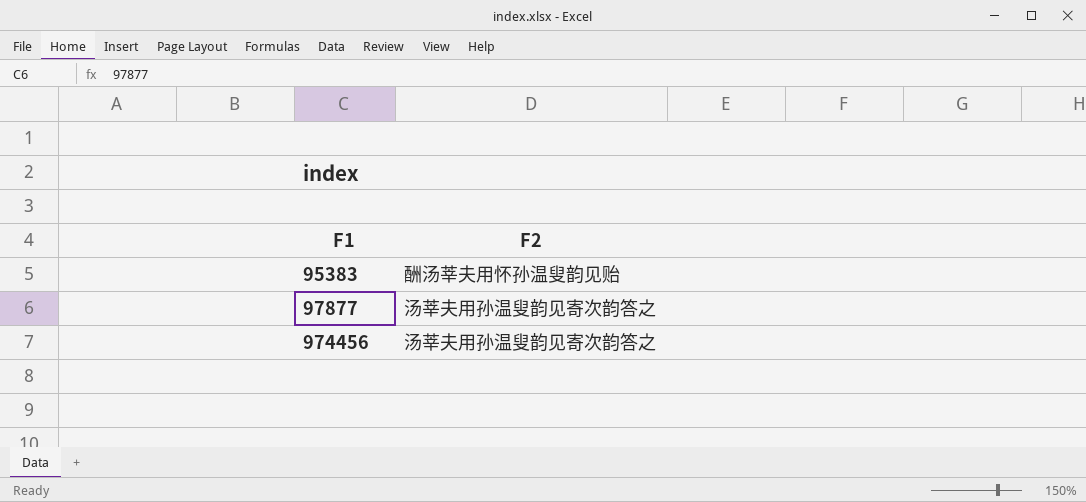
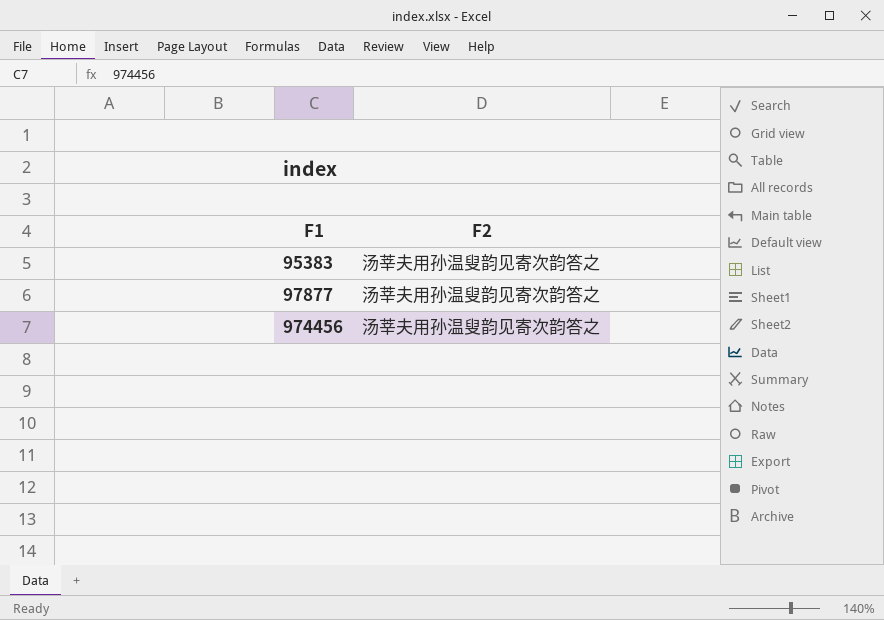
95383 | F2: 酬汤莘夫用怀孙温叟韵见贻 -> 汤莘夫用孙温叟韵见寄次韵答之

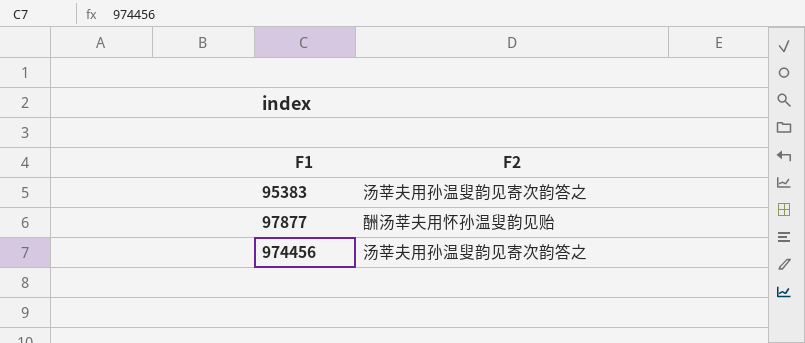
97877 | F2: 汤莘夫用孙温叟韵见寄次韵答之 -> 酬汤莘夫用怀孙温叟韵见贻

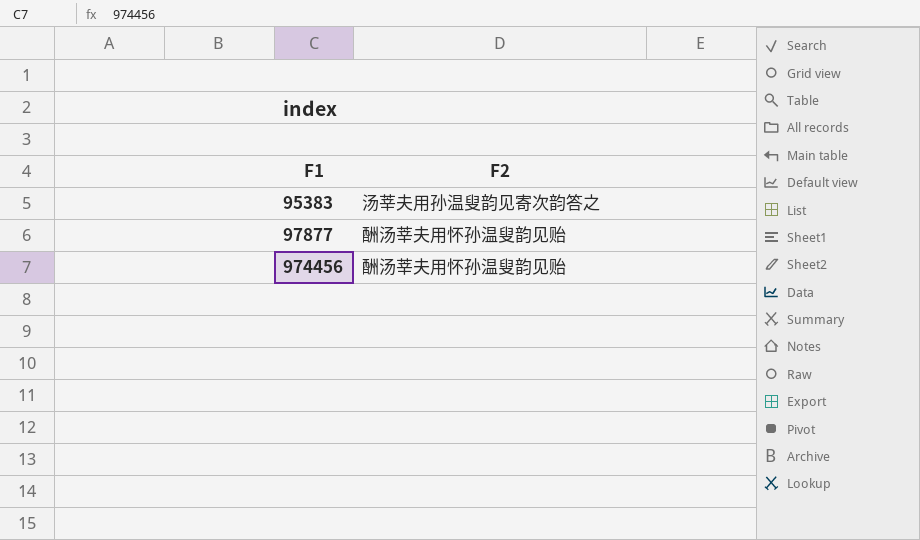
974456 | F2: 汤莘夫用孙温叟韵见寄次韵答之 -> 酬汤莘夫用怀孙温叟韵见贻

